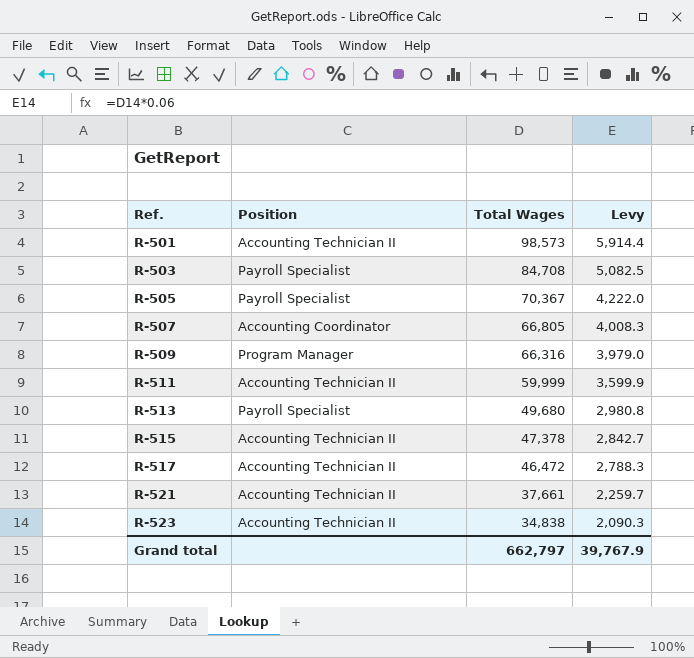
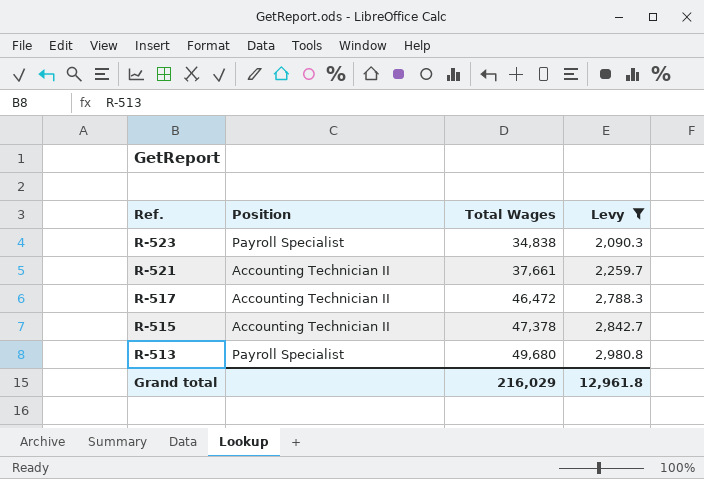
filter: none -> Levy <= 2,980.8
row order: Ref. ascending -> Ref. descending
R-523 | Position: Accounting Technician II -> Payroll Specialist
Grand total | Total Wages: 662,797 -> 216,029
Grand total | Levy: 39,767.9 -> 12,961.8

